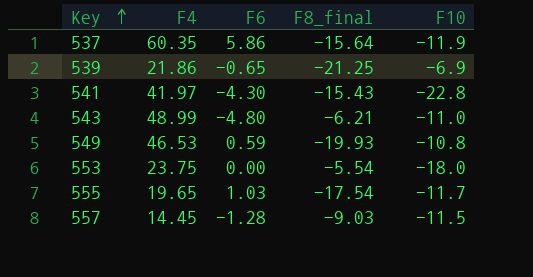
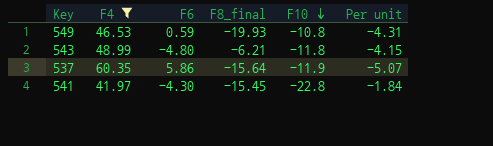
filter: none -> F4 >= 41.97
row order: Key ascending -> F10 descending
column Per unit | formula: none -> [F4] / [F10]
543 | F10: -11.0 -> -11.8
541 | F8_final: -15.43 -> -15.45

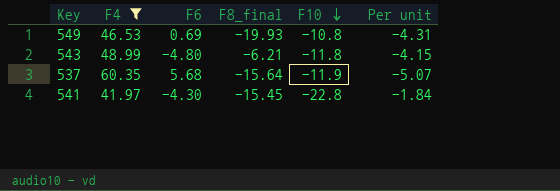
549 | F6: 0.59 -> 0.69
537 | F6: 5.86 -> 5.68

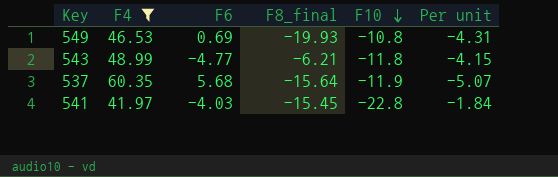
543 | F6: -4.80 -> -4.77
541 | F6: -4.30 -> -4.03

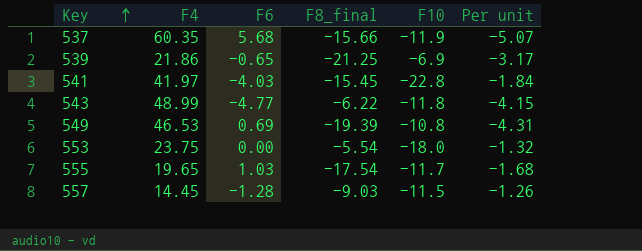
filter: F4 >= 41.97 -> none
row order: F10 descending -> Key ascending
537 | F8_final: -15.64 -> -15.66
543 | F8_final: -6.21 -> -6.22
549 | F8_final: -19.93 -> -19.39

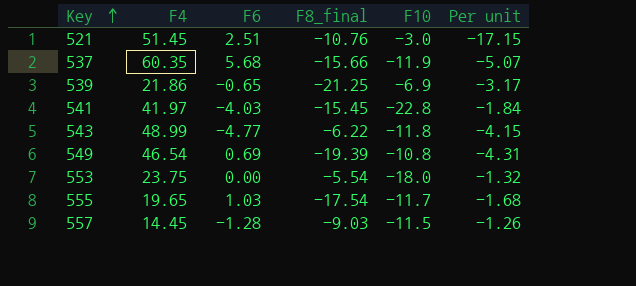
row 521: none -> 51.45 | 2.51 | -10.76 | -3.0 | -17.15
549 | F4: 46.53 -> 46.54

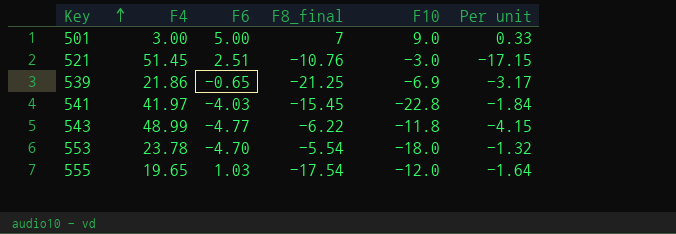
row 537: 60.35 | 5.68 | -15.66 | -11.9 | -5.07 -> none
row 549: 46.54 | 0.69 | -19.39 | -10.8 | -4.31 -> none
row 557: 14.45 | -1.28 | -9.03 | -11.5 | -1.26 -> none
row 501: none -> 3.00 | 5.00 | 7 | 9.0 | 0.33
553 | F4: 23.75 -> 23.78
553 | F6: 0.00 -> -4.70
555 | F10: -11.7 -> -12.0
555 | Per unit: -1.68 -> -1.64

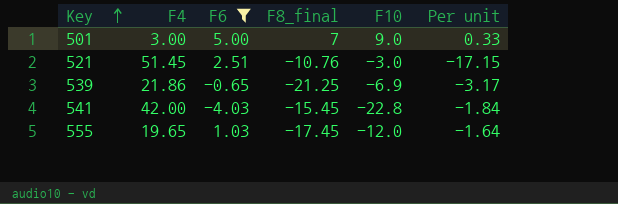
filter: none -> F6 >= -4.03
541 | F4: 41.97 -> 42.00
555 | F8_final: -17.54 -> -17.45

